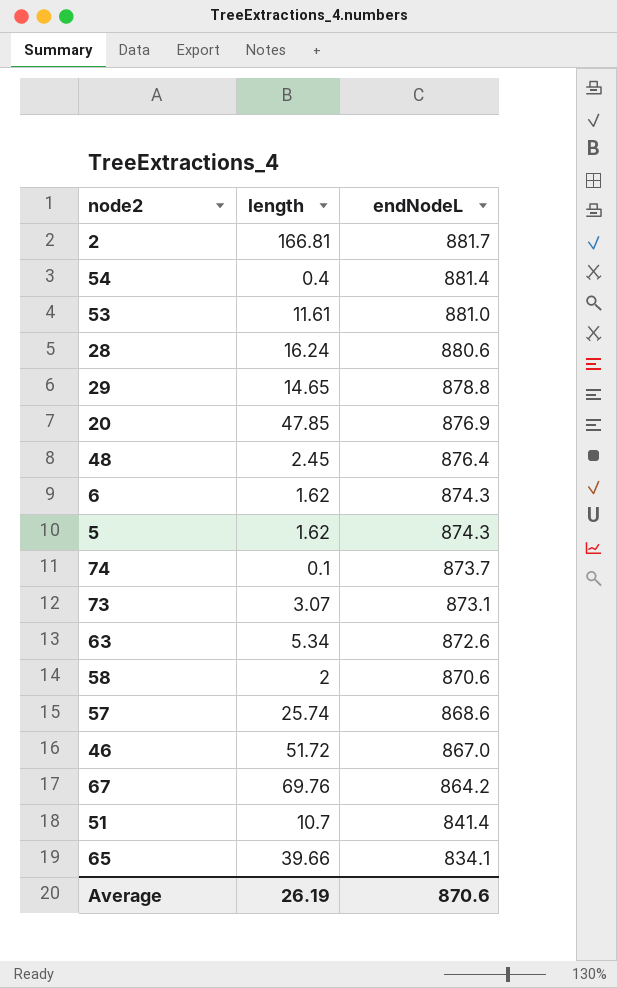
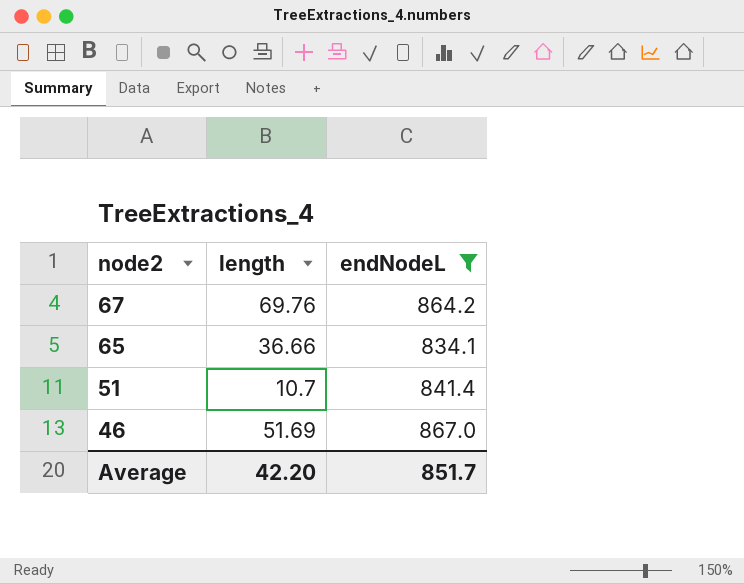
filter: none -> endNodeL <= 867.0
row order: endNodeL descending -> node2 descending
65 | length: 39.66 -> 36.66
46 | length: 51.72 -> 51.69
Average | length: 26.19 -> 42.20
Average | endNodeL: 870.6 -> 851.7

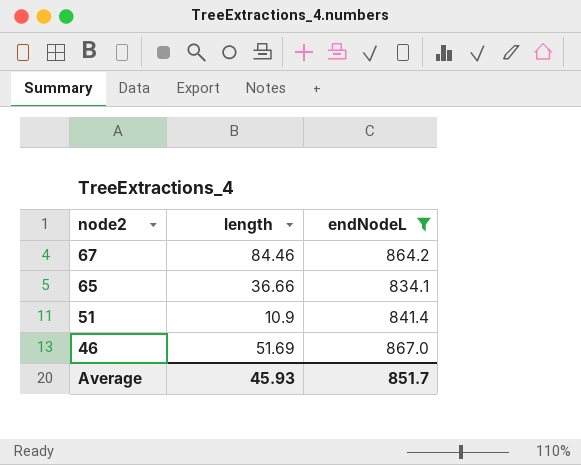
67 | length: 69.76 -> 84.46
51 | length: 10.7 -> 10.9
Average | length: 42.20 -> 45.93

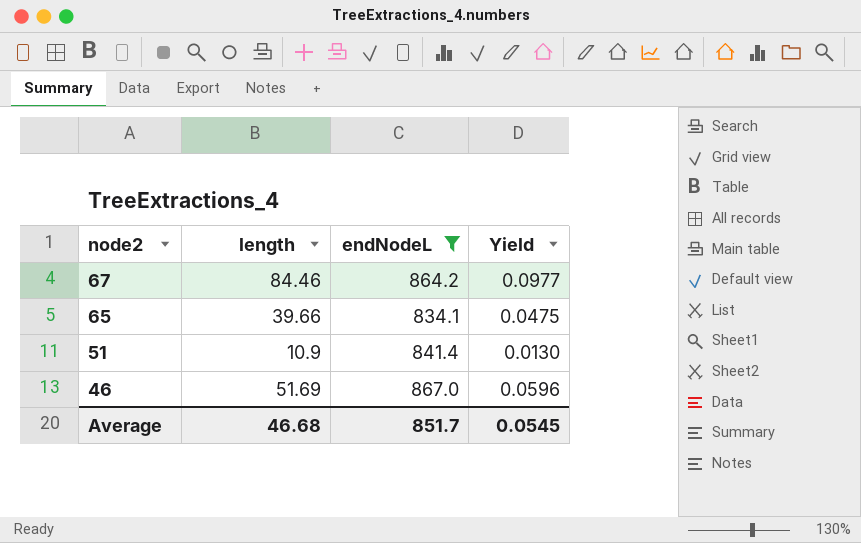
column Yield | formula: none -> [length] / [endNodeL]
65 | length: 36.66 -> 39.66
Average | length: 45.93 -> 46.68

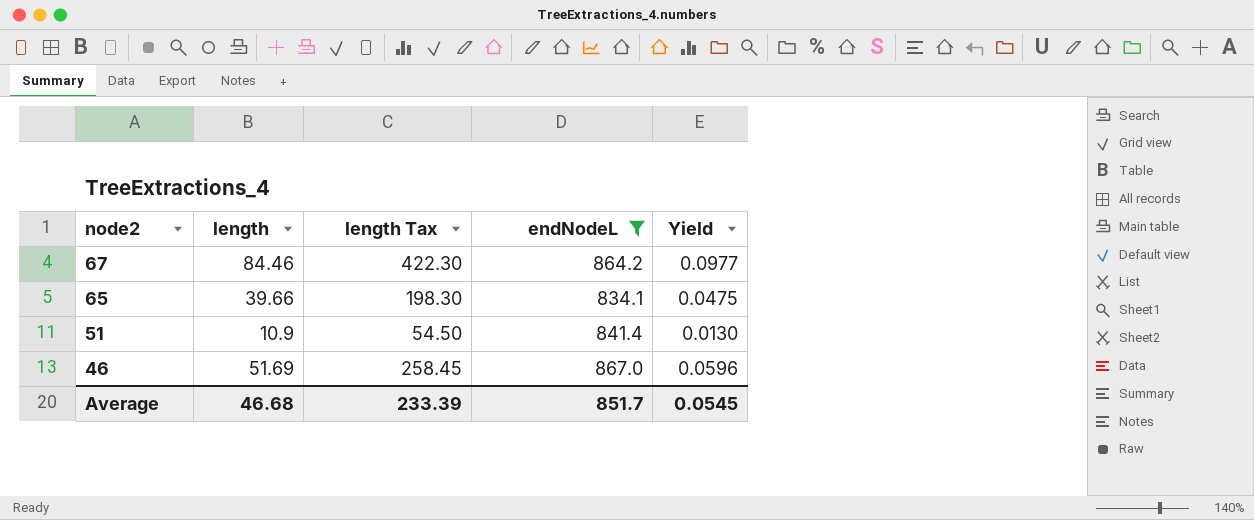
column length Tax | formula: none -> [length] * 5

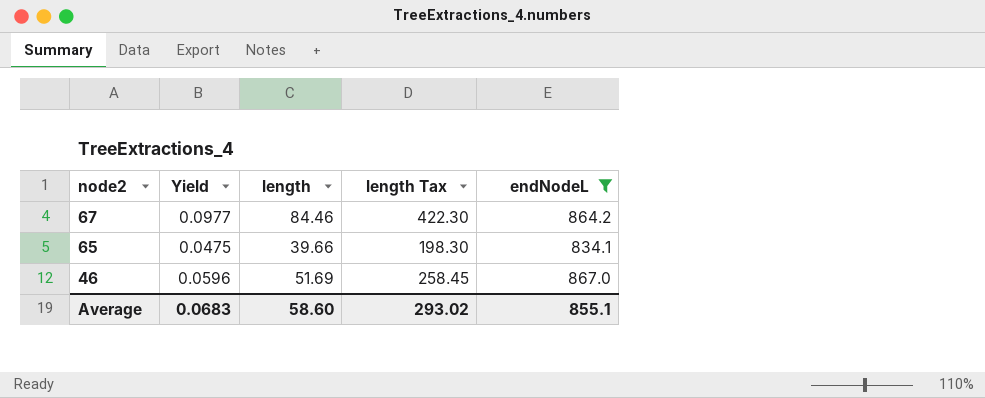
column Yield | position: 5 -> 2
row 51: 10.9 | 54.50 | 841.4 | 0.0130 -> none
Average | Yield: 0.0545 -> 0.0683
Average | length: 46.68 -> 58.60
Average | length Tax: 233.39 -> 293.02
Average | endNodeL: 851.7 -> 855.1

